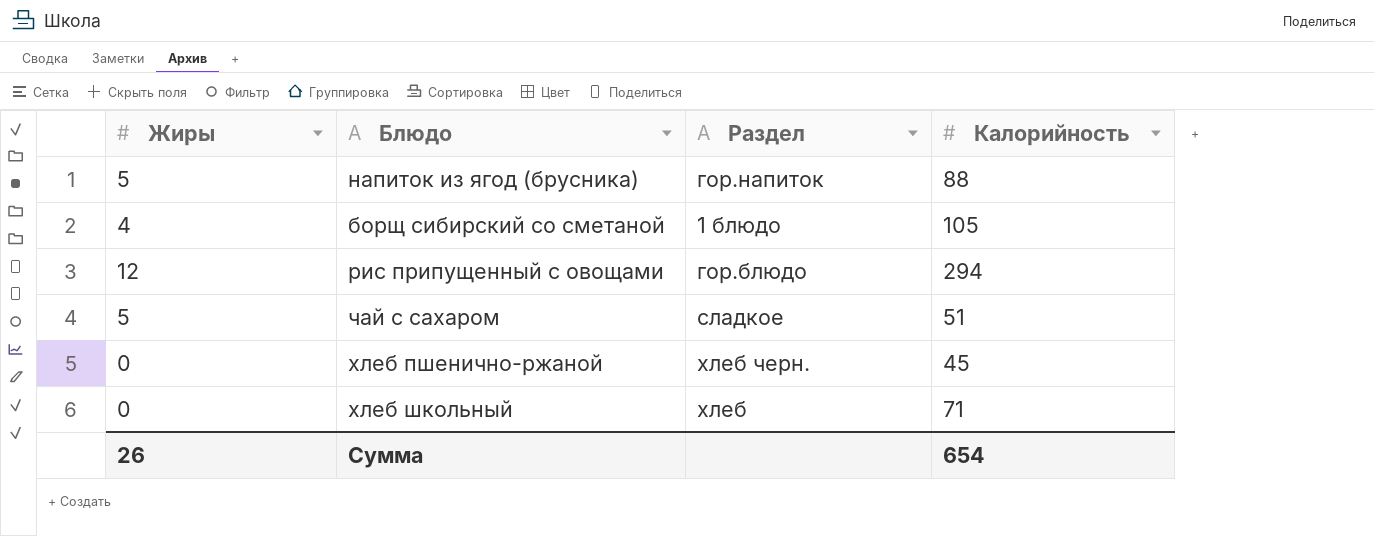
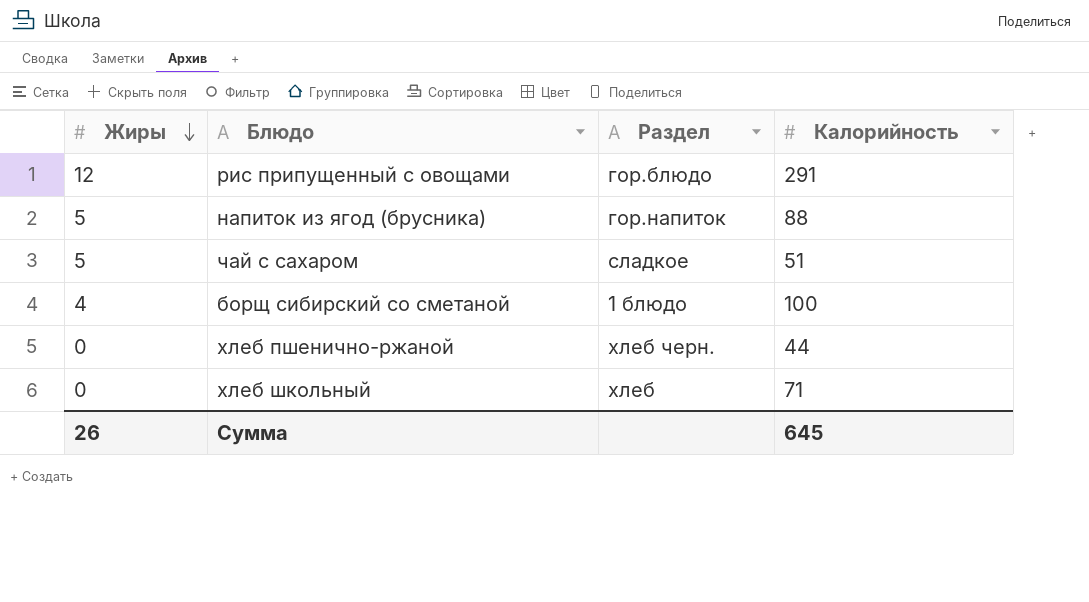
row order: none -> Жиры descending
рис припущенный с овощами | Калорийность: 294 -> 291
борщ сибирский со сметаной | Калорийность: 105 -> 100
хлеб пшенично-ржаной | Калорийность: 45 -> 44
Сумма | Калорийность: 654 -> 645

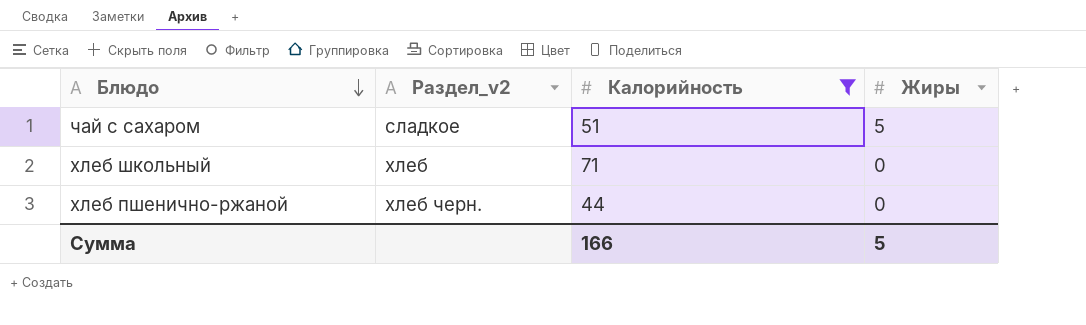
filter: none -> Калорийность <= 71
row order: Жиры descending -> Блюдо descending
column name: Раздел -> Раздел_v2
column Жиры | position: 1 -> 4
Сумма | Калорийность: 645 -> 166
Сумма | Жиры: 26 -> 5

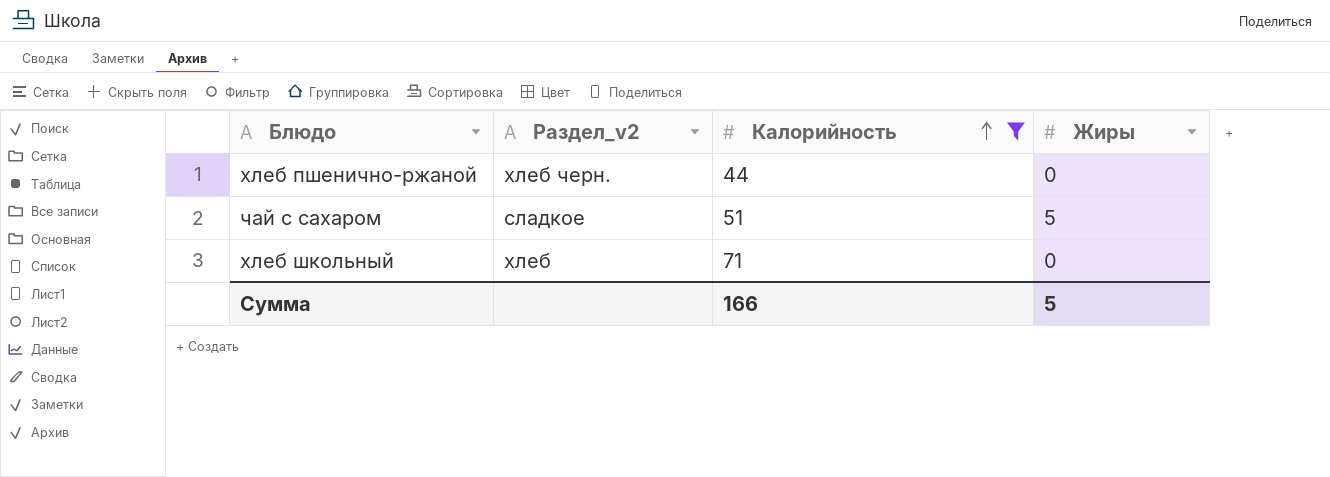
row order: Блюдо descending -> Калорийность ascending

